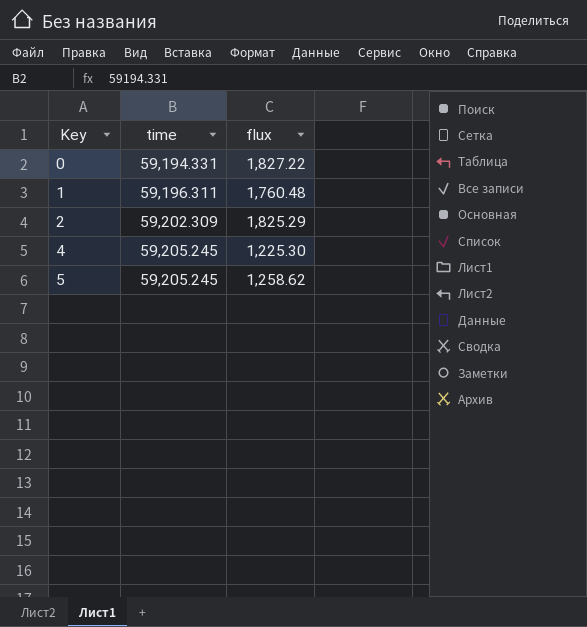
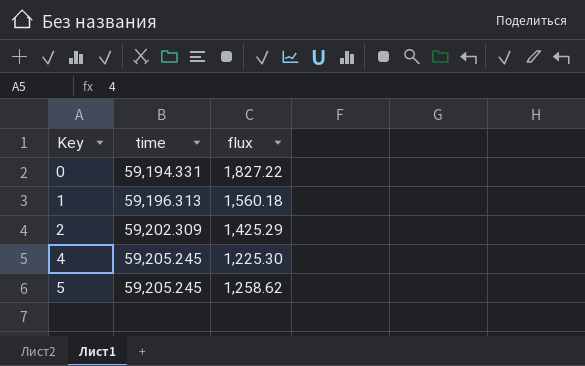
1 | time: 59,196.311 -> 59,196.313
1 | flux: 1,760.48 -> 1,560.18
2 | flux: 1,825.29 -> 1,425.29

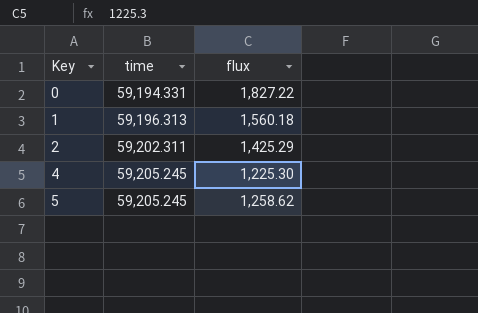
2 | time: 59,202.309 -> 59,202.311

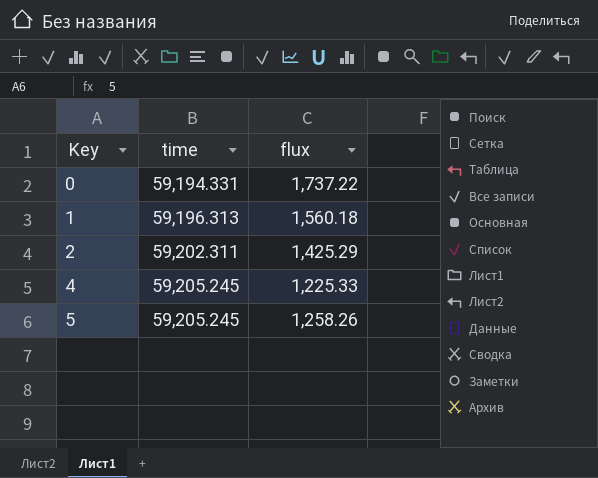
0 | flux: 1,827.22 -> 1,737.22
4 | flux: 1,225.30 -> 1,225.33
5 | flux: 1,258.62 -> 1,258.26

